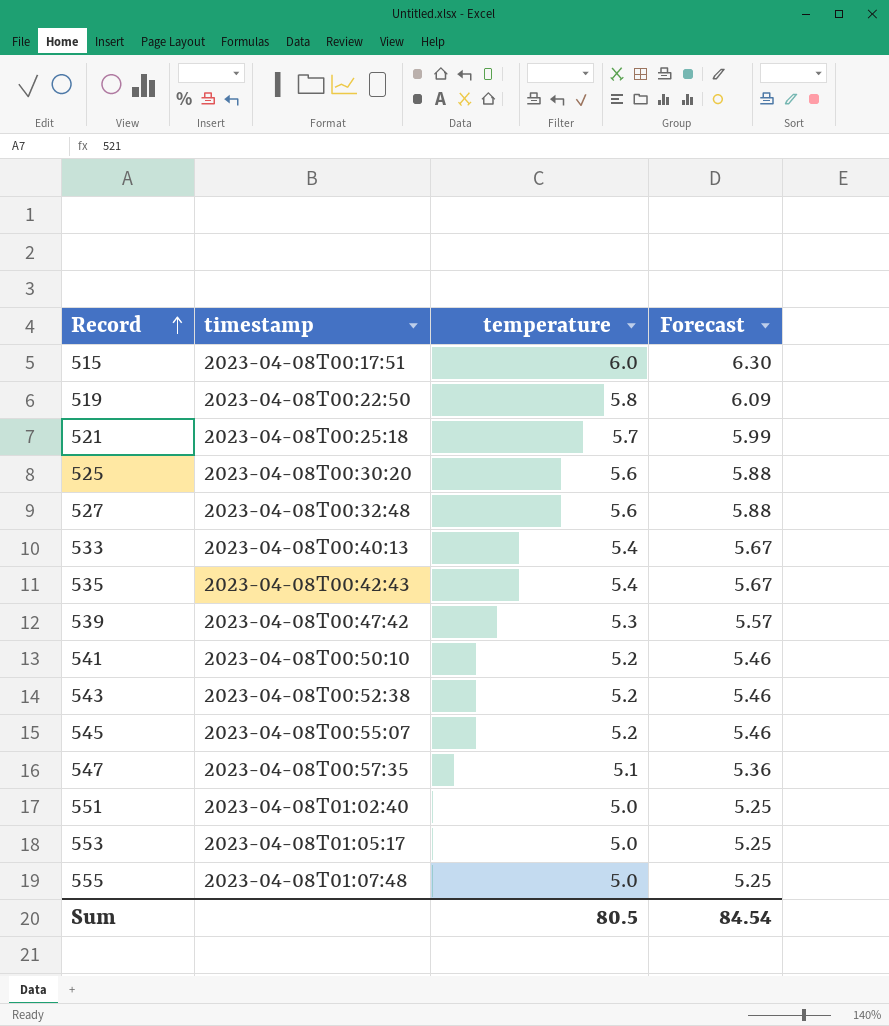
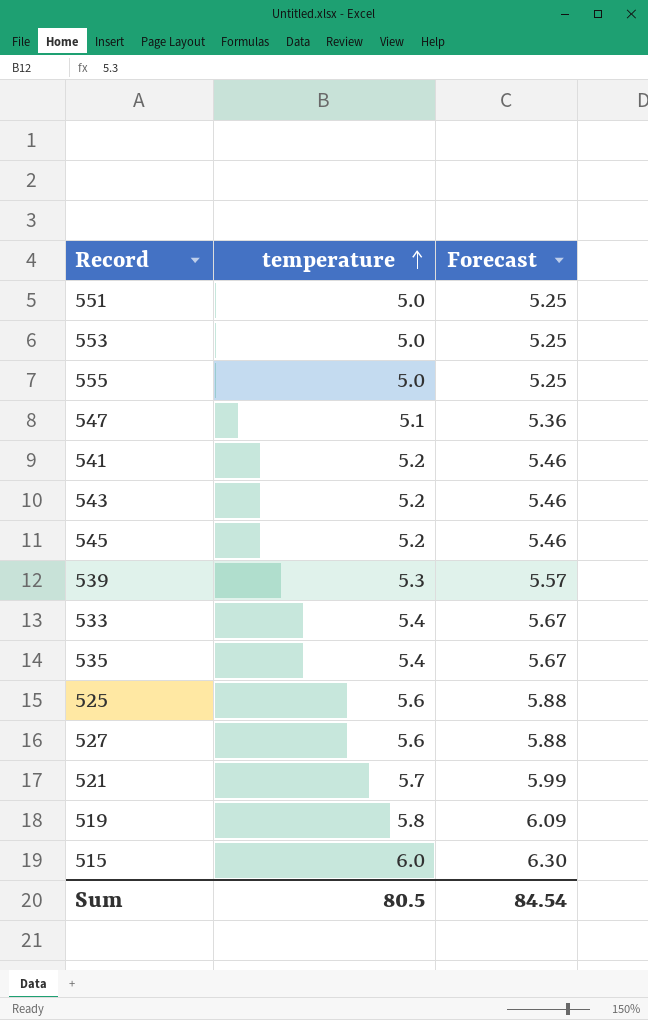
row order: Record ascending -> temperature ascending
column timestamp | position: 2 -> none

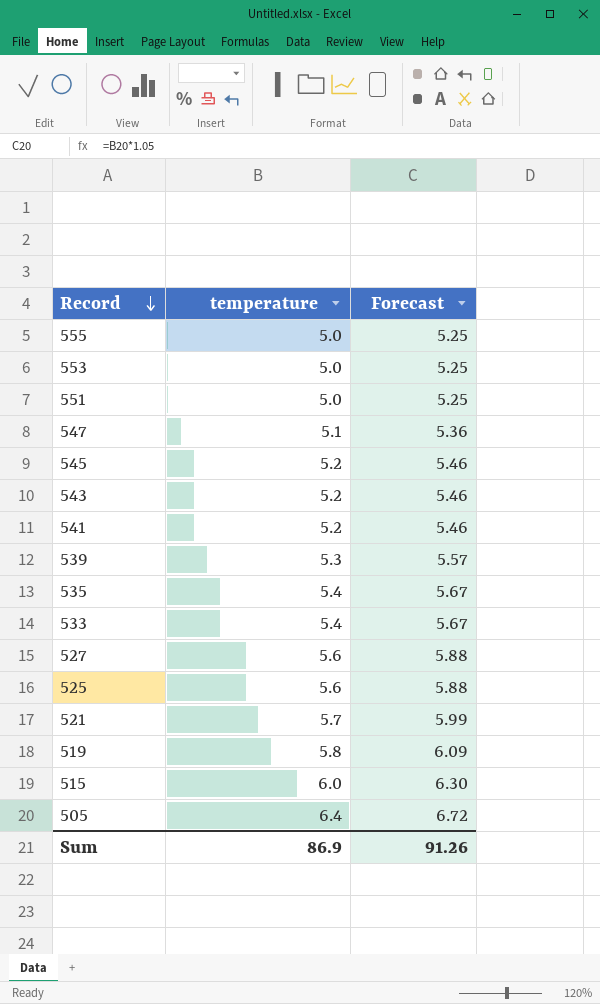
row order: temperature ascending -> Record descending
row 505: none -> 6.4 | 6.72
Sum | temperature: 80.5 -> 86.9
Sum | Forecast: 84.54 -> 91.26

